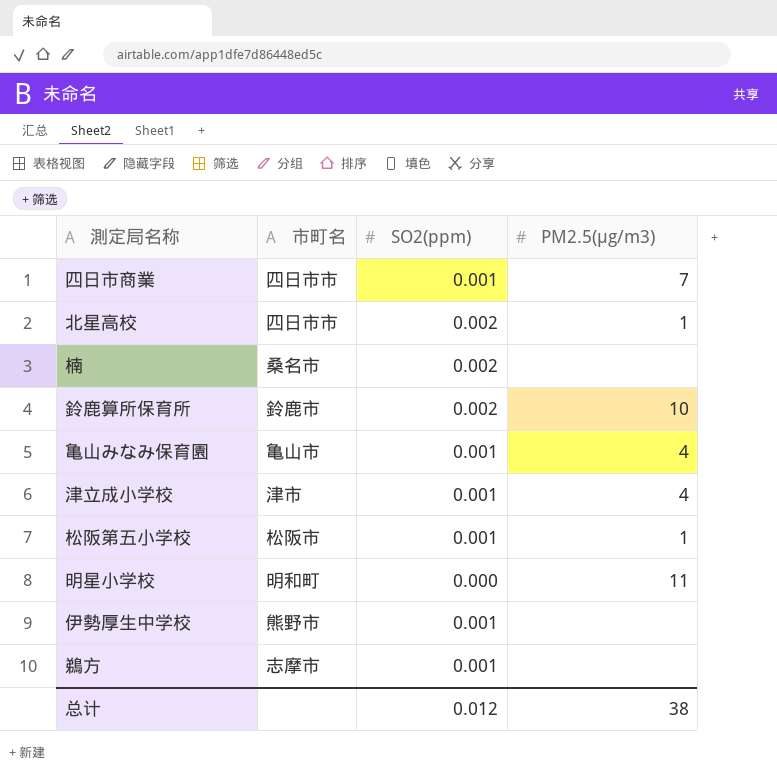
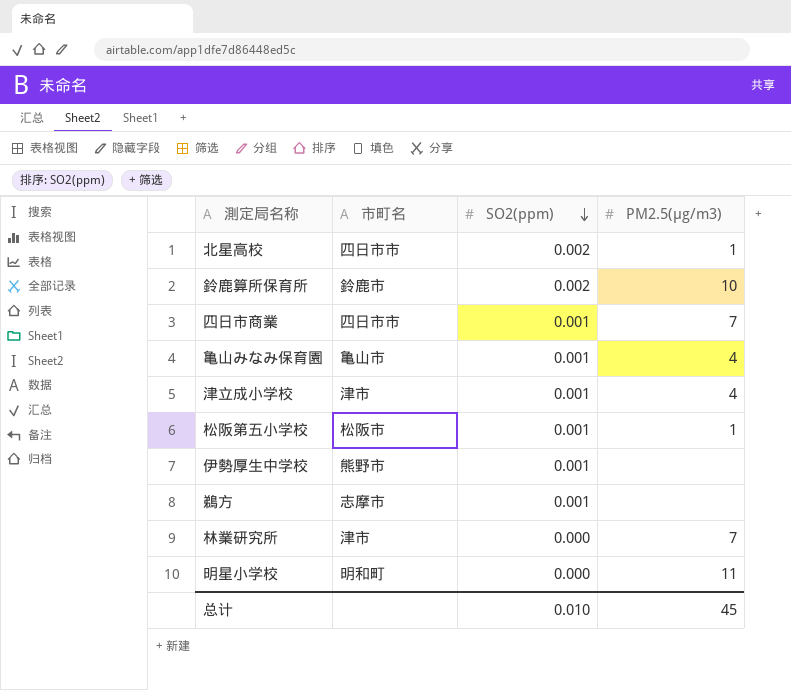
row order: none -> SO2(ppm) descending
row 楠: 桑名市 | 0.002 | none -> none
row 林業研究所: none -> 津市 | 0.000 | 7
总计 | SO2(ppm): 0.012 -> 0.010
总计 | PM2.5(μg/m3): 38 -> 45

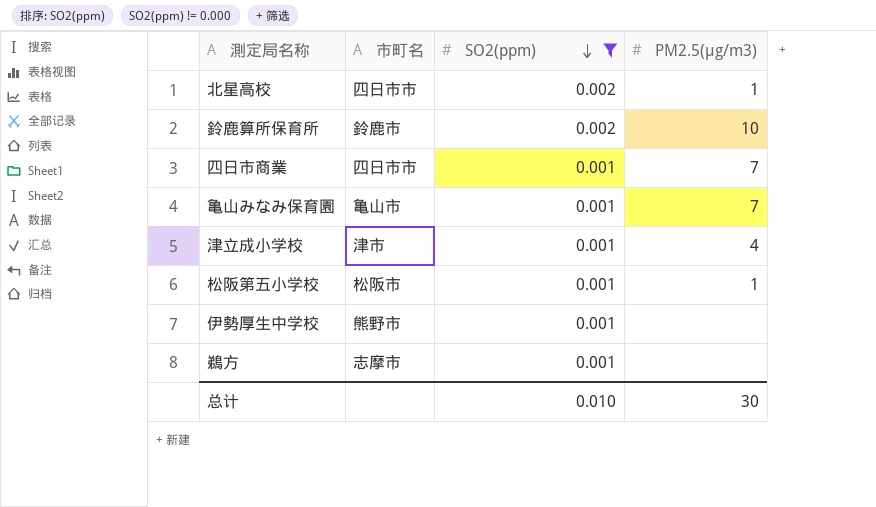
filter: none -> SO2(ppm) != 0.000
亀山みなみ保育園 | PM2.5(μg/m3): 4 -> 7
总计 | PM2.5(μg/m3): 45 -> 30

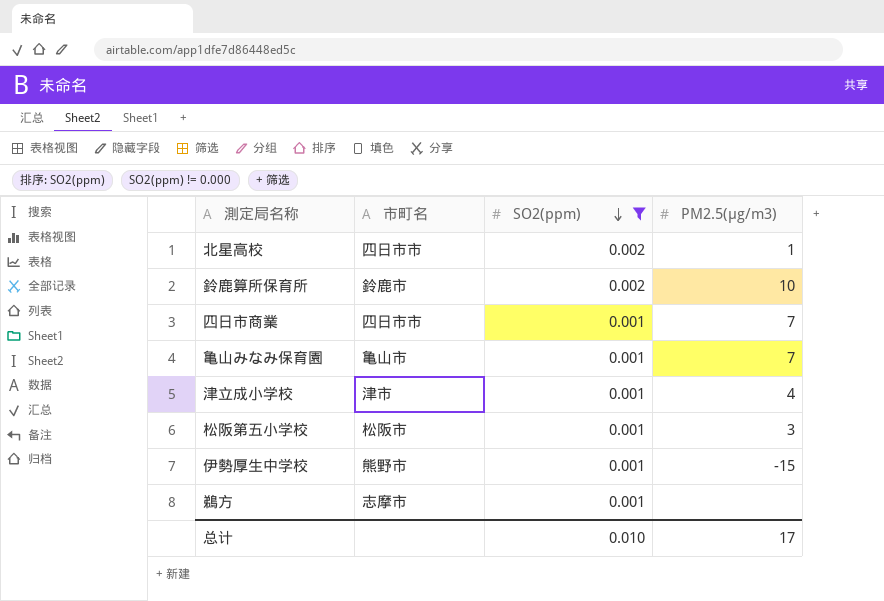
松阪第五小学校 | PM2.5(μg/m3): 1 -> 3
伊勢厚生中学校 | PM2.5(μg/m3): none -> -15
总计 | PM2.5(μg/m3): 30 -> 17

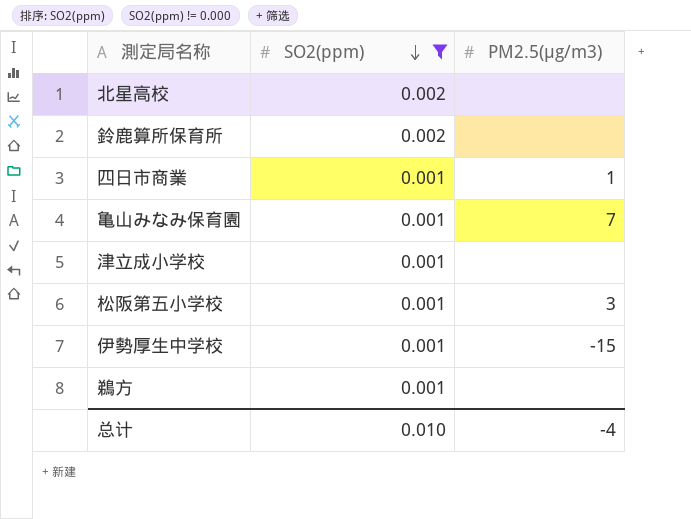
column 市町名 | position: 2 -> none
北星高校 | PM2.5(μg/m3): 1 -> none
鈴鹿算所保育所 | PM2.5(μg/m3): 10 -> none
四日市商業 | PM2.5(μg/m3): 7 -> 1
津立成小学校 | PM2.5(μg/m3): 4 -> none
总计 | PM2.5(μg/m3): 17 -> -4

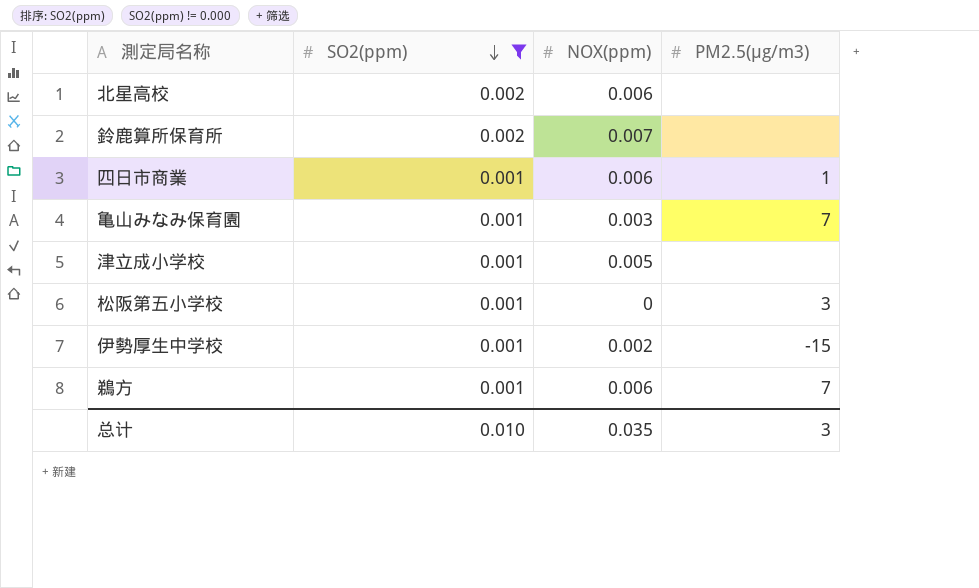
column NOX(ppm) | position: none -> 3
鵜方 | PM2.5(μg/m3): none -> 7
总计 | PM2.5(μg/m3): -4 -> 3

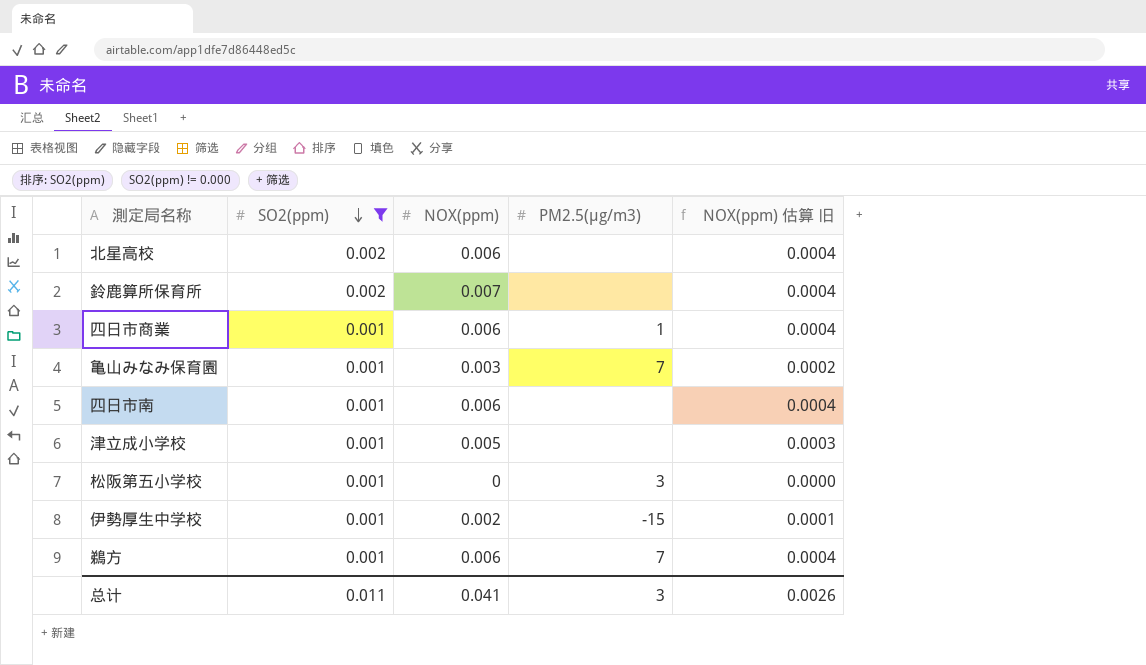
column NOX(ppm) 估算 旧 | formula: none -> [NOX(ppm)] * 0.06
row 四日市南: none -> 0.001 | 0.006 | none | 0.0004
总计 | SO2(ppm): 0.010 -> 0.011
总计 | NOX(ppm): 0.035 -> 0.041

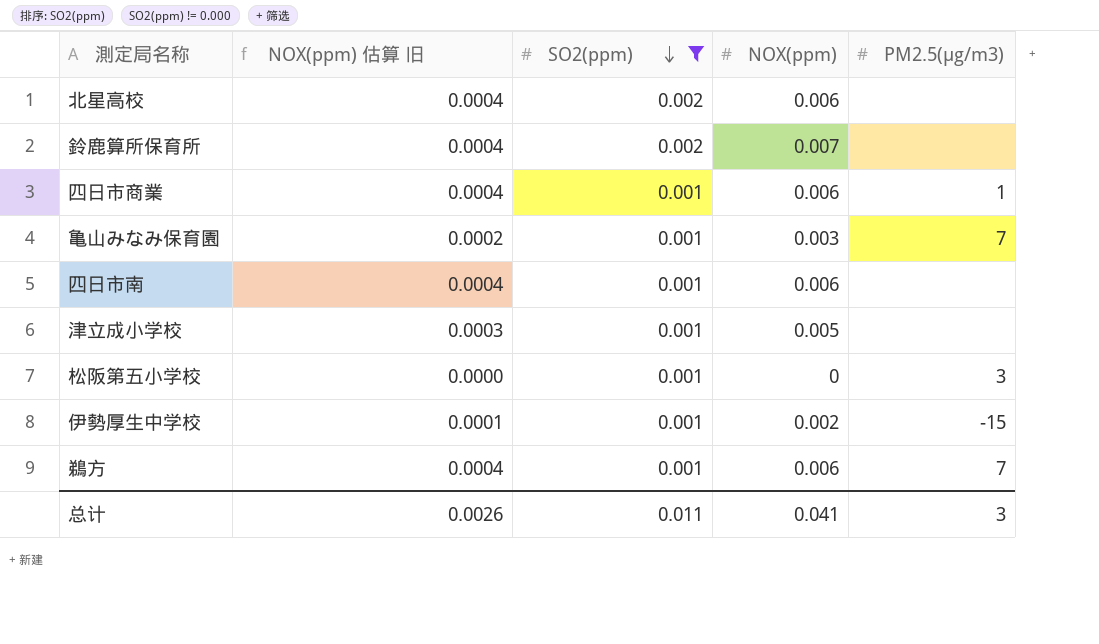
column NOX(ppm) 估算 旧 | position: 5 -> 2

